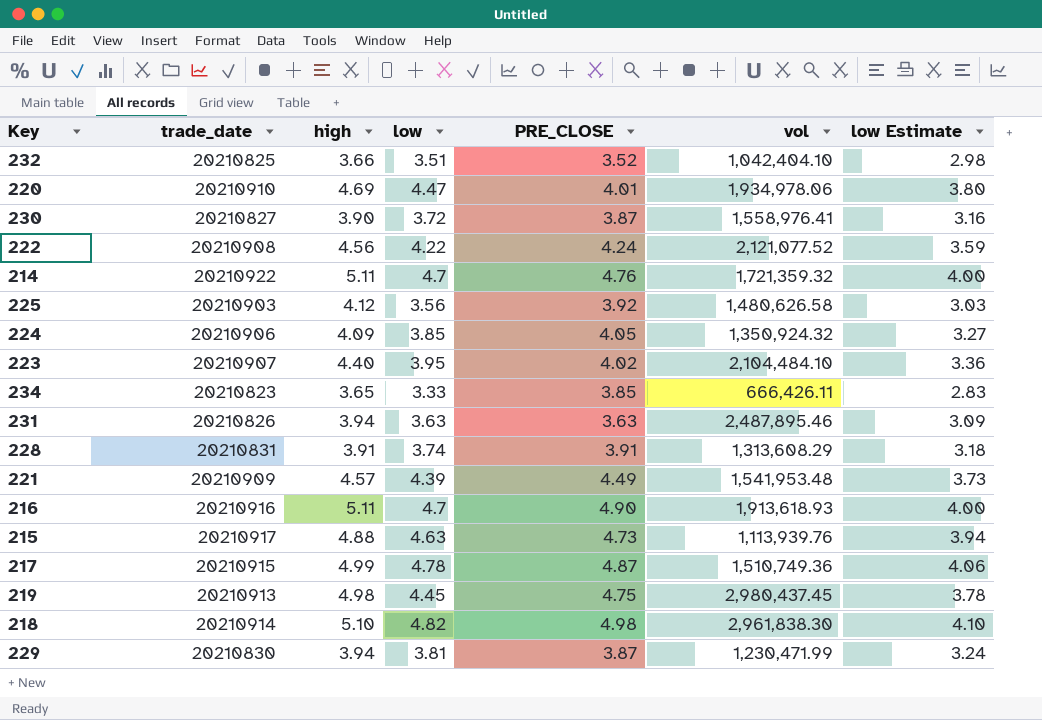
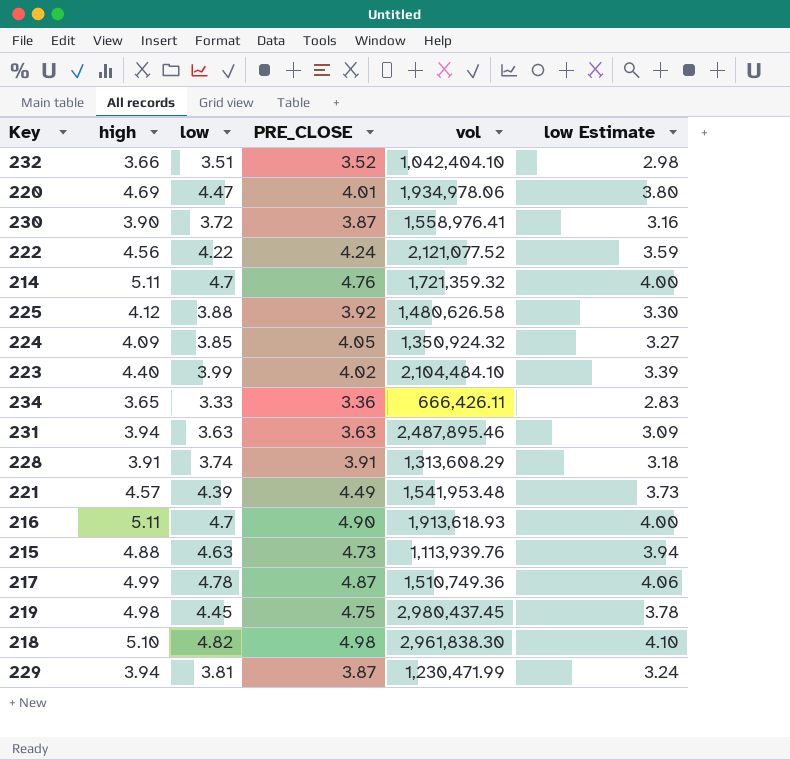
column trade_date | position: 2 -> none
225 | low: 3.56 -> 3.88
225 | low Estimate: 3.03 -> 3.30
223 | low: 3.95 -> 3.99
223 | low Estimate: 3.36 -> 3.39
234 | PRE_CLOSE: 3.85 -> 3.36

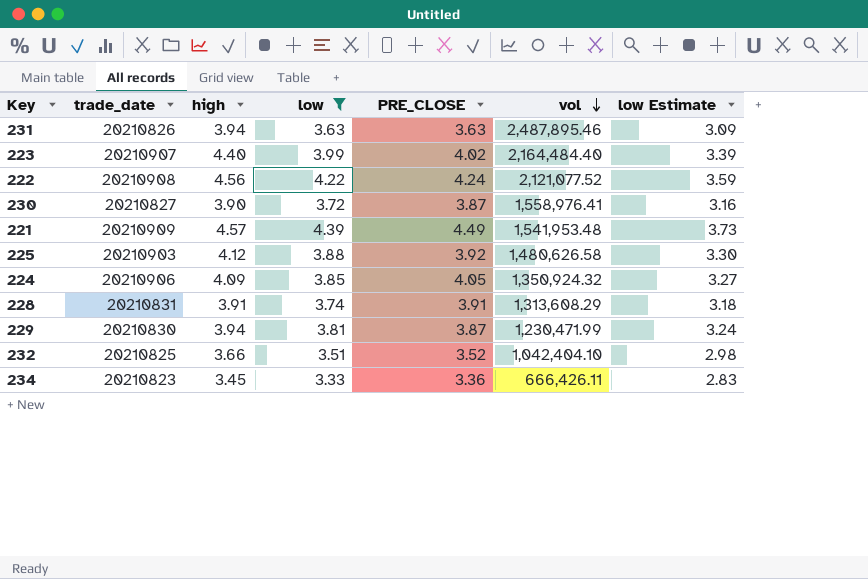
filter: none -> low <= 4.39
row order: none -> vol descending
column trade_date | position: none -> 2
223 | vol: 2,104,484.10 -> 2,164,484.40
234 | high: 3.65 -> 3.45

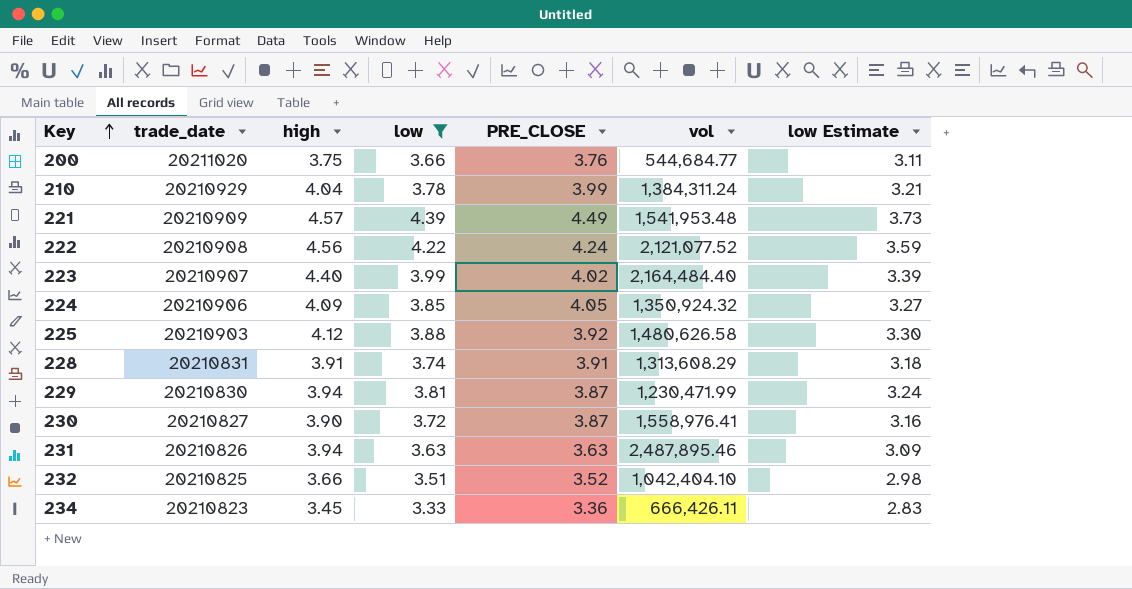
row order: vol descending -> Key ascending
row 200: none -> 20211020 | 3.75 | 3.66 | 3.76 | 544,684.77 | 3.11
row 210: none -> 20210929 | 4.04 | 3.78 | 3.99 | 1,384,311.24 | 3.21

